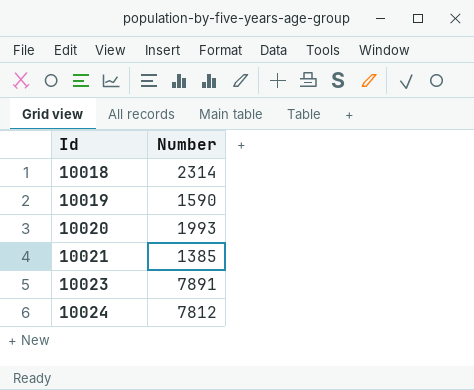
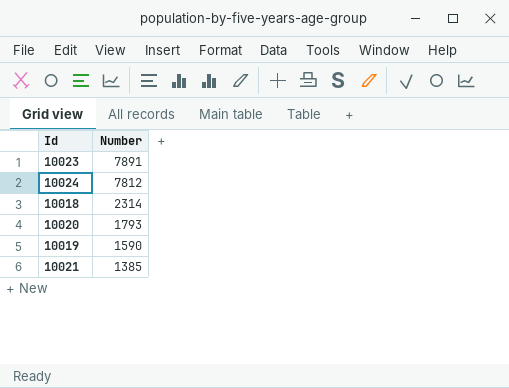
row order: Id ascending -> Number descending
10020 | Number: 1993 -> 1793

